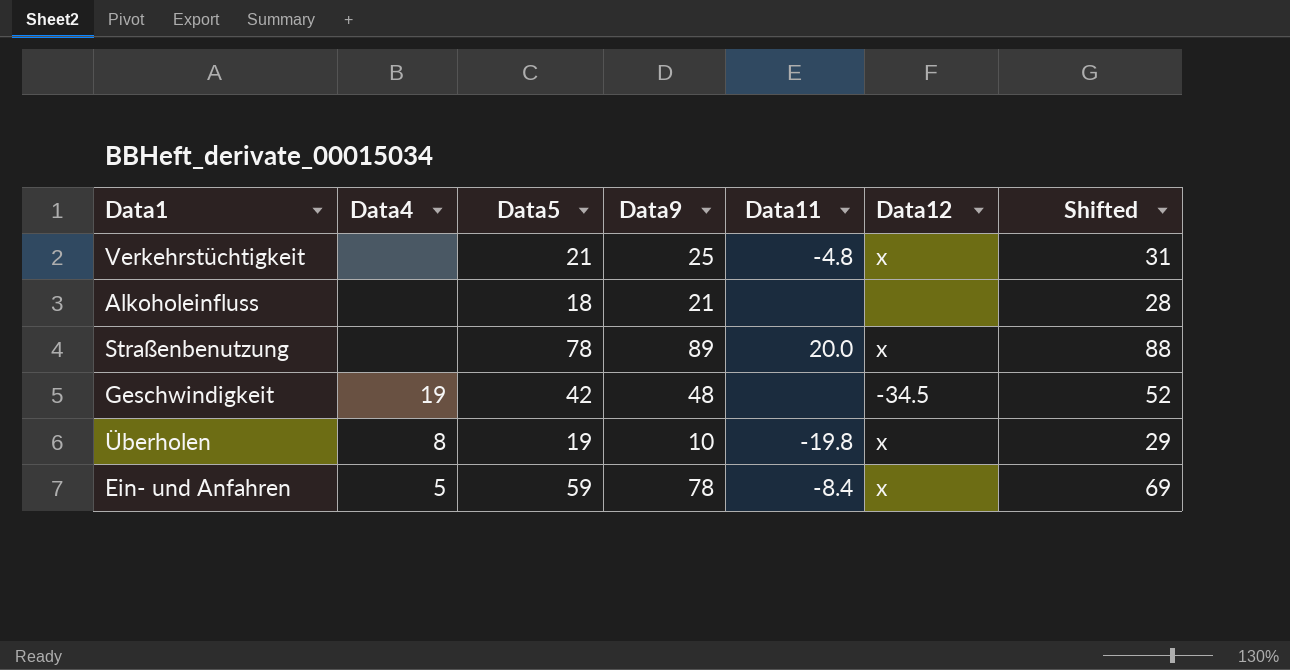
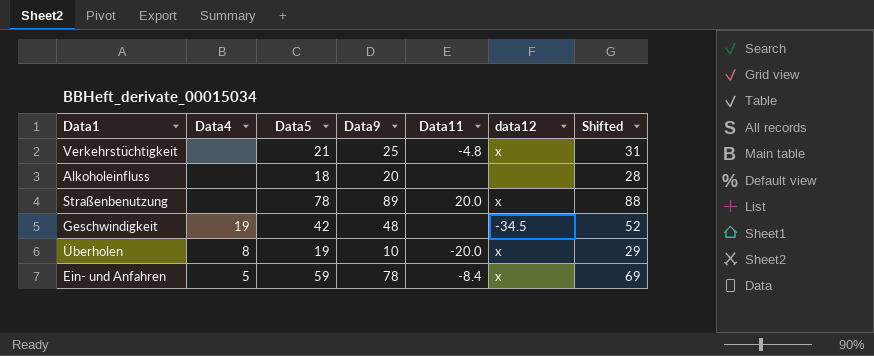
column name: Data12 -> data12
Alkoholeinfluss | Data9: 21 -> 20
Überholen | Data11: -19.8 -> -20.0

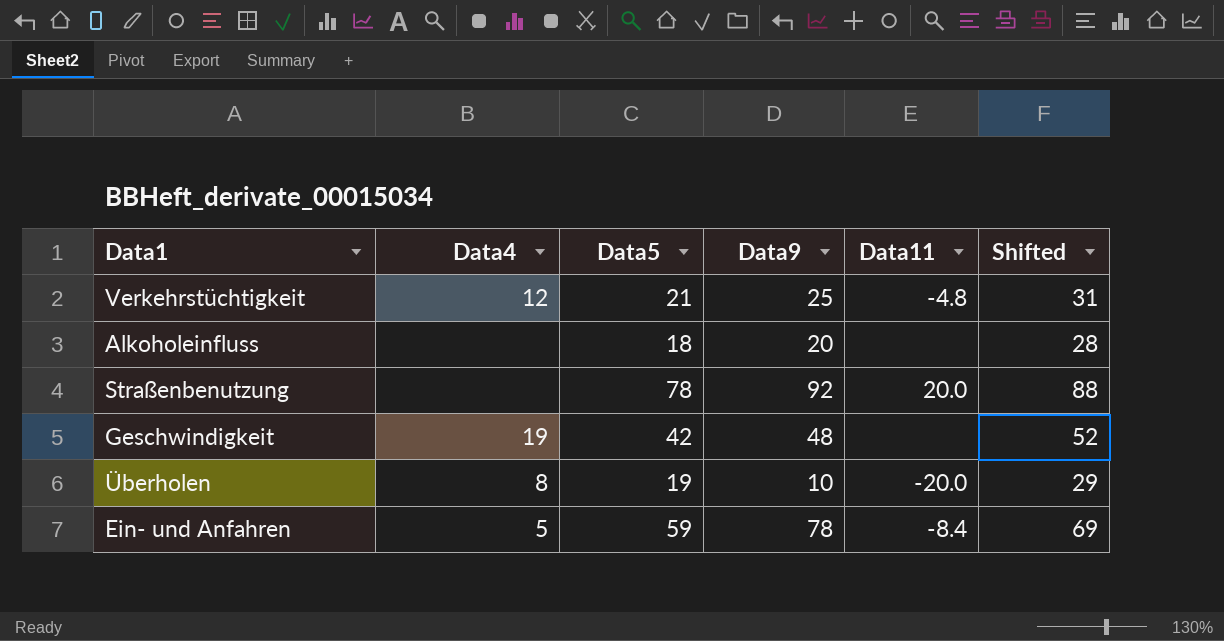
column data12 | position: 6 -> none
Verkehrstüchtigkeit | Data4: none -> 12
Straßenbenutzung | Data9: 89 -> 92

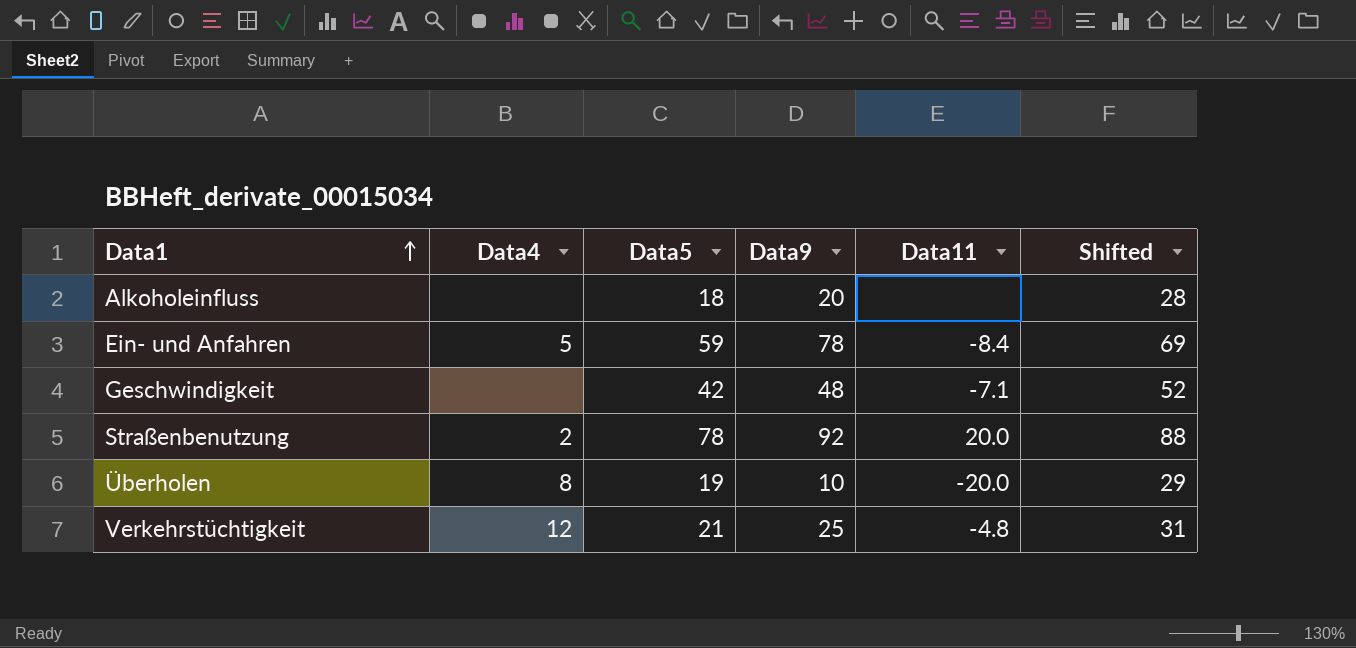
row order: none -> Data1 ascending
Geschwindigkeit | Data4: 19 -> none
Geschwindigkeit | Data11: none -> -7.1
Straßenbenutzung | Data4: none -> 2

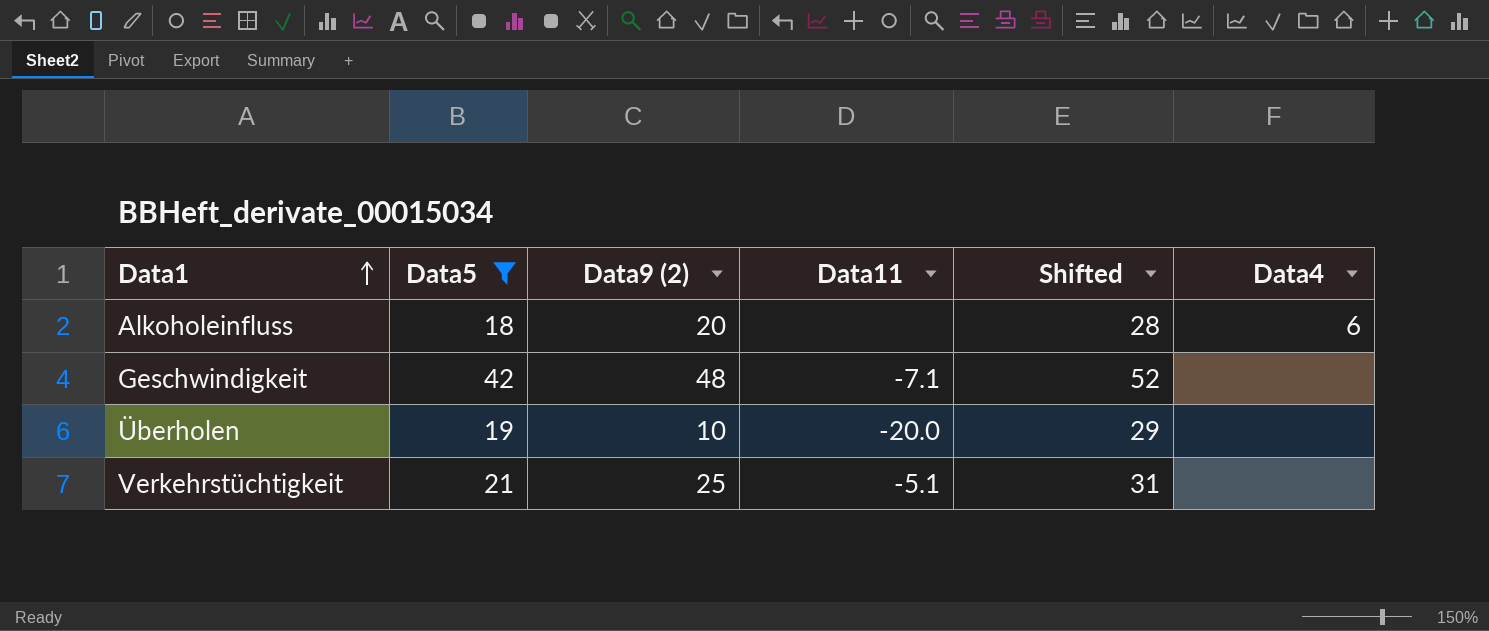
filter: none -> Data5 <= 42
column name: Data9 -> Data9 (2)
column Data4 | position: 2 -> 6
Alkoholeinfluss | Data4: none -> 6
Überholen | Data4: 8 -> none
Verkehrstüchtigkeit | Data11: -4.8 -> -5.1
Verkehrstüchtigkeit | Data4: 12 -> none

